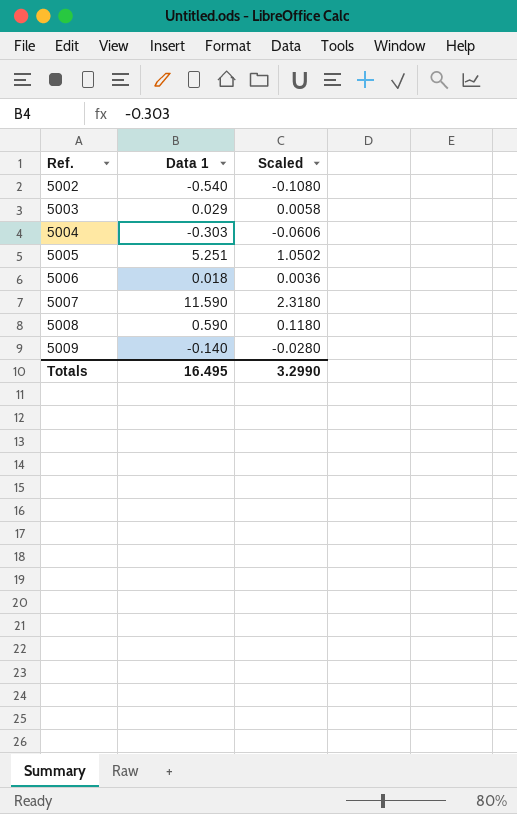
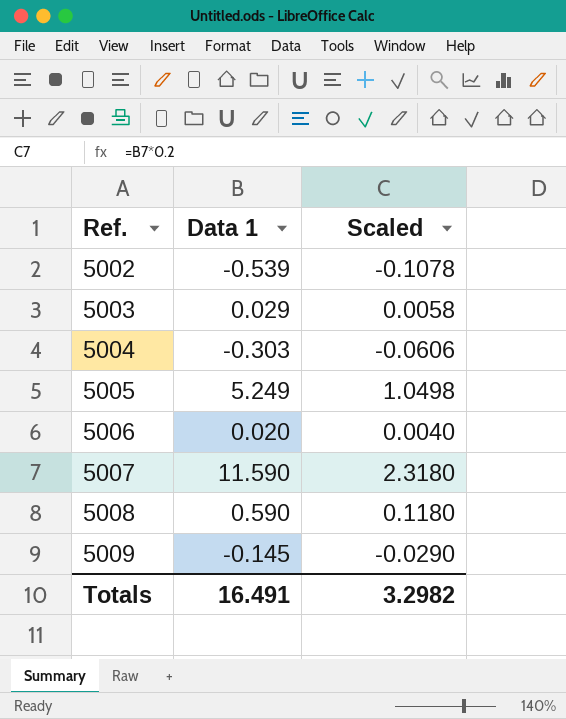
5002 | Data 1: -0.540 -> -0.539
5002 | Scaled: -0.1080 -> -0.1078
5005 | Data 1: 5.251 -> 5.249
5005 | Scaled: 1.0502 -> 1.0498
5006 | Data 1: 0.018 -> 0.020
5006 | Scaled: 0.0036 -> 0.0040
5009 | Data 1: -0.140 -> -0.145
5009 | Scaled: -0.0280 -> -0.0290
Totals | Data 1: 16.495 -> 16.491
Totals | Scaled: 3.2990 -> 3.2982

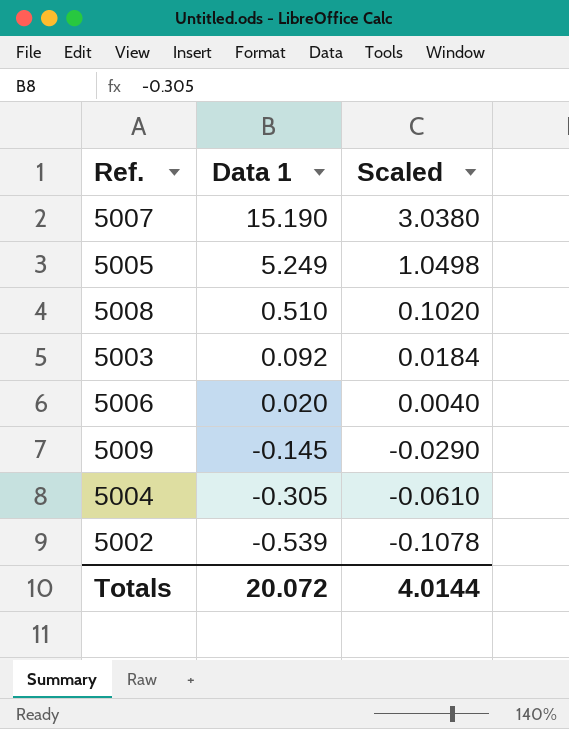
row order: Ref. ascending -> Data 1 descending
5007 | Data 1: 11.590 -> 15.190
5007 | Scaled: 2.3180 -> 3.0380
5008 | Data 1: 0.590 -> 0.510
5008 | Scaled: 0.1180 -> 0.1020
5003 | Data 1: 0.029 -> 0.092
5003 | Scaled: 0.0058 -> 0.0184
5004 | Data 1: -0.303 -> -0.305
5004 | Scaled: -0.0606 -> -0.0610
Totals | Data 1: 16.491 -> 20.072
Totals | Scaled: 3.2982 -> 4.0144

